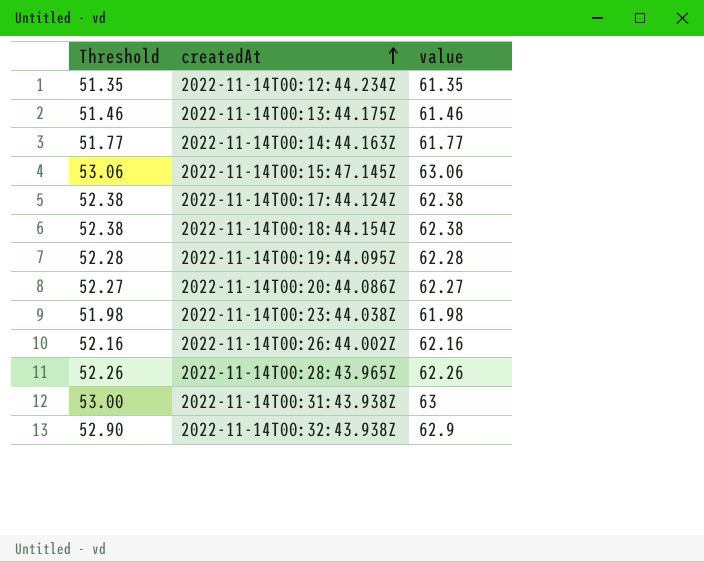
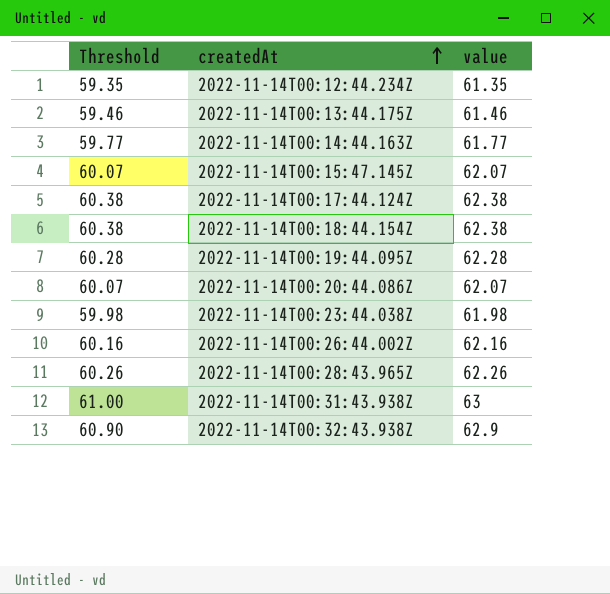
column Threshold | formula: [value] - 10 -> [value] - 2
2022-11-14T00:15:47.145Z | value: 63.06 -> 62.07
2022-11-14T00:20:44.086Z | value: 62.27 -> 62.07

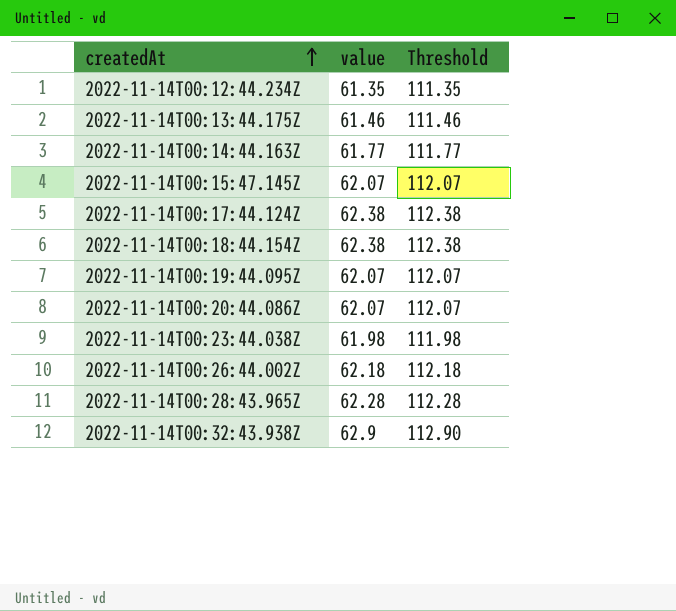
column Threshold | formula: [value] - 2 -> [value] + 50
column Threshold | position: 1 -> 3
row 2022-11-14T00:31:43.938Z: 61.00 | 63 -> none
2022-11-14T00:19:44.095Z | value: 62.28 -> 62.07
2022-11-14T00:26:44.002Z | value: 62.16 -> 62.18
2022-11-14T00:28:43.965Z | value: 62.26 -> 62.28

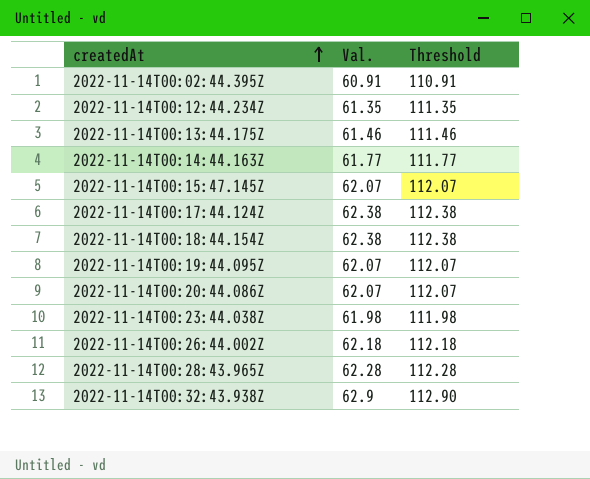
column name: value -> Val.
row 2022-11-14T00:02:44.395Z: none -> 60.91 | 110.91

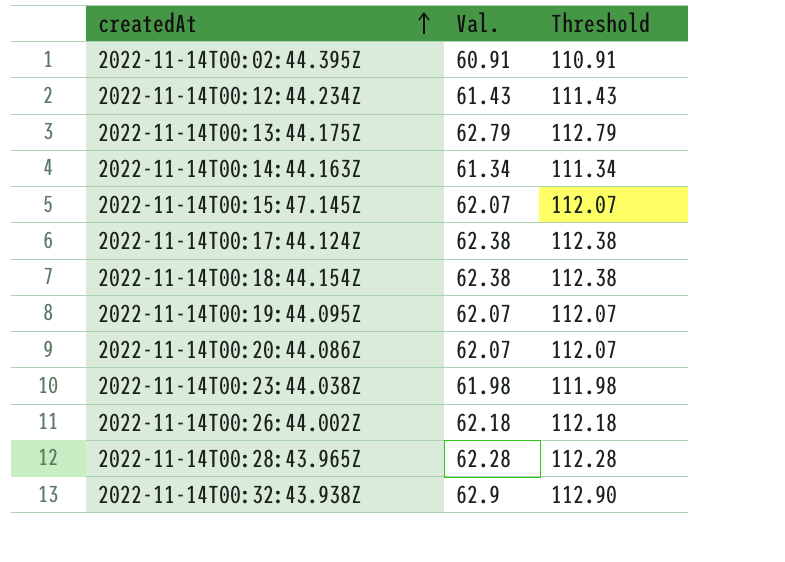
2022-11-14T00:12:44.234Z | Val.: 61.35 -> 61.43
2022-11-14T00:12:44.234Z | Threshold: 111.35 -> 111.43
2022-11-14T00:13:44.175Z | Val.: 61.46 -> 62.79
2022-11-14T00:13:44.175Z | Threshold: 111.46 -> 112.79
2022-11-14T00:14:44.163Z | Val.: 61.77 -> 61.34
2022-11-14T00:14:44.163Z | Threshold: 111.77 -> 111.34

